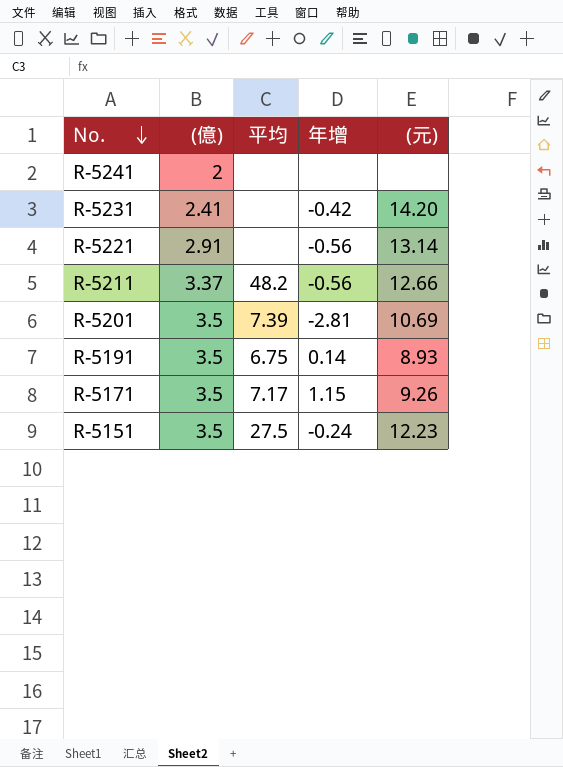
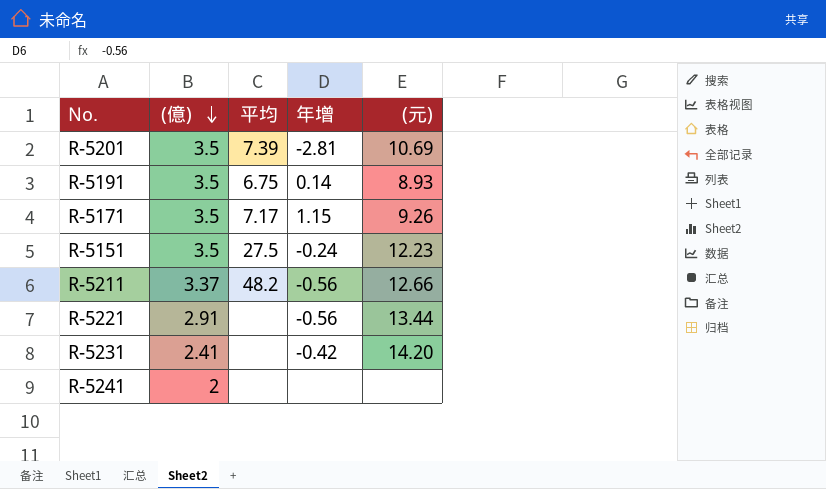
row order: No. descending -> (億) descending
R-5221 | (元): 13.14 -> 13.44

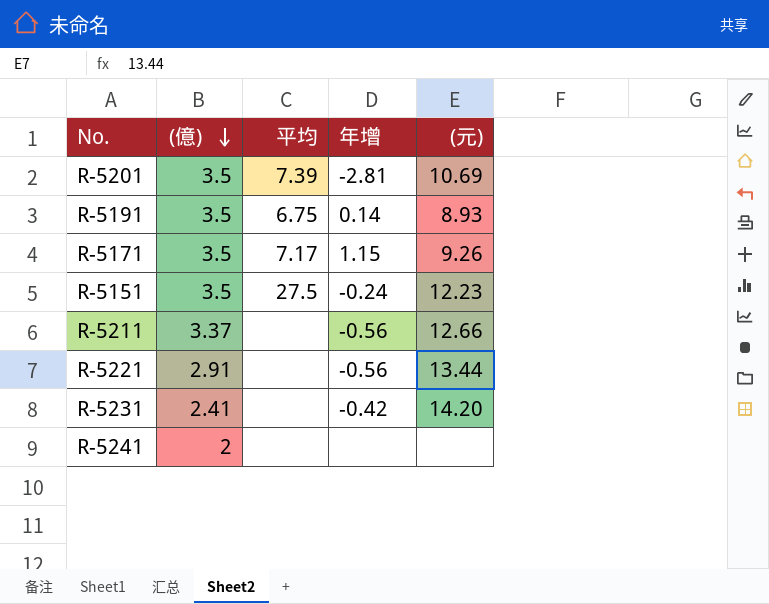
R-5211 | 平均: 48.2 -> none

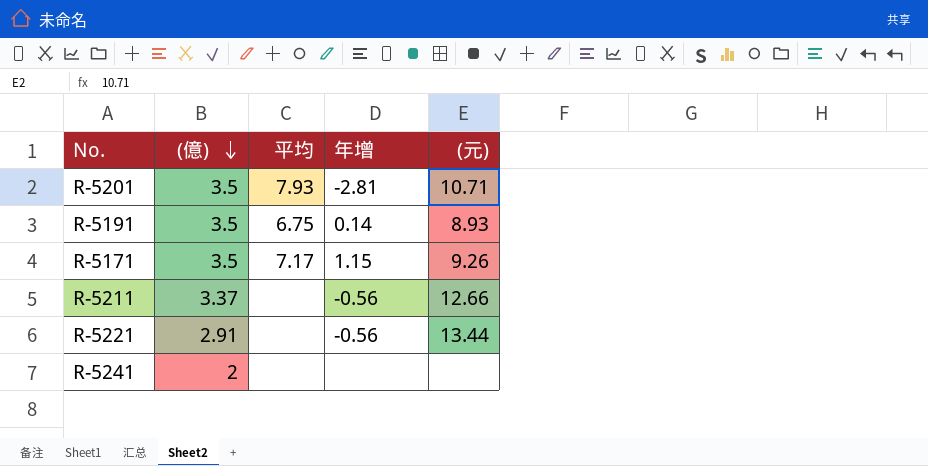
row R-5151: 3.5 | 27.5 | -0.24 | 12.23 -> none
row R-5231: 2.41 | none | -0.42 | 14.20 -> none
R-5201 | 平均: 7.39 -> 7.93
R-5201 | (元): 10.69 -> 10.71

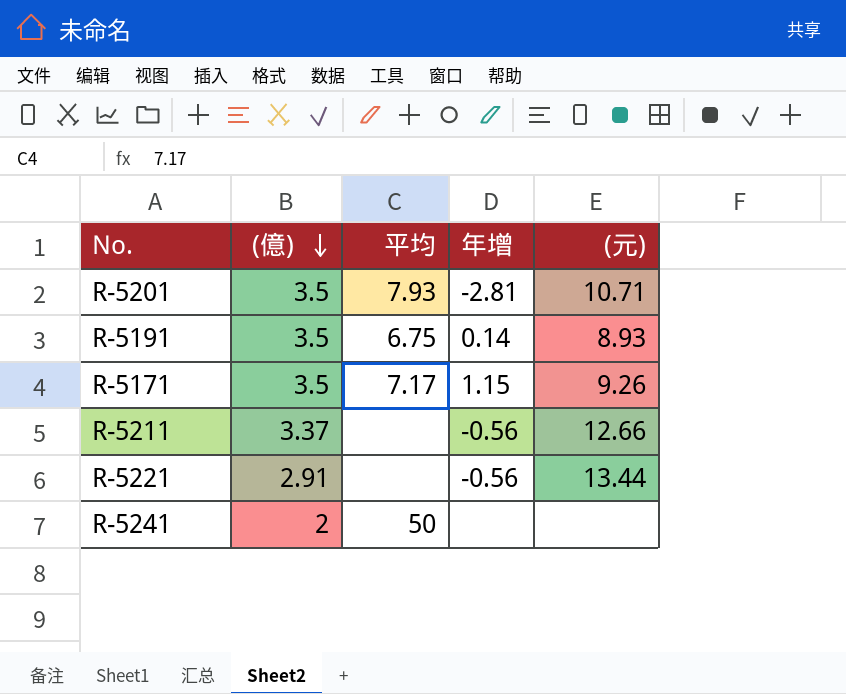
R-5241 | 平均: none -> 50

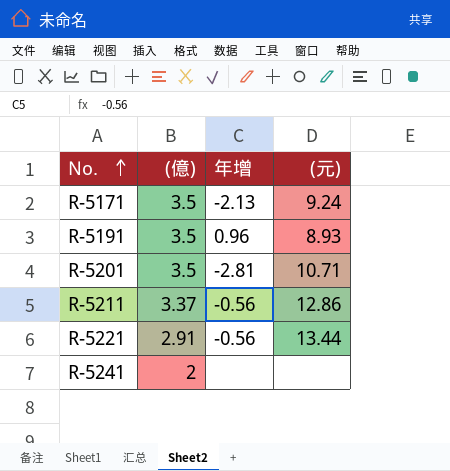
row order: (億) descending -> No. ascending
column 平均 | position: 3 -> none
R-5171 | 年增: 1.15 -> -2.13
R-5171 | (元): 9.26 -> 9.24
R-5191 | 年增: 0.14 -> 0.96
R-5211 | (元): 12.66 -> 12.86

